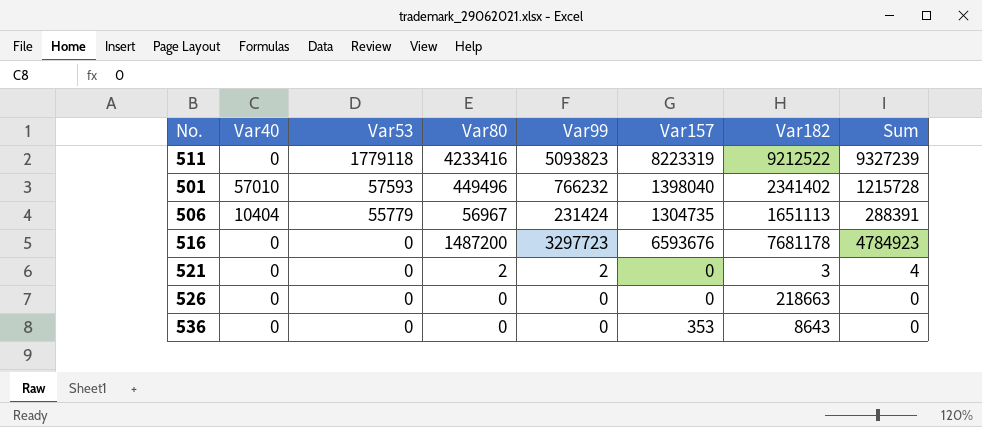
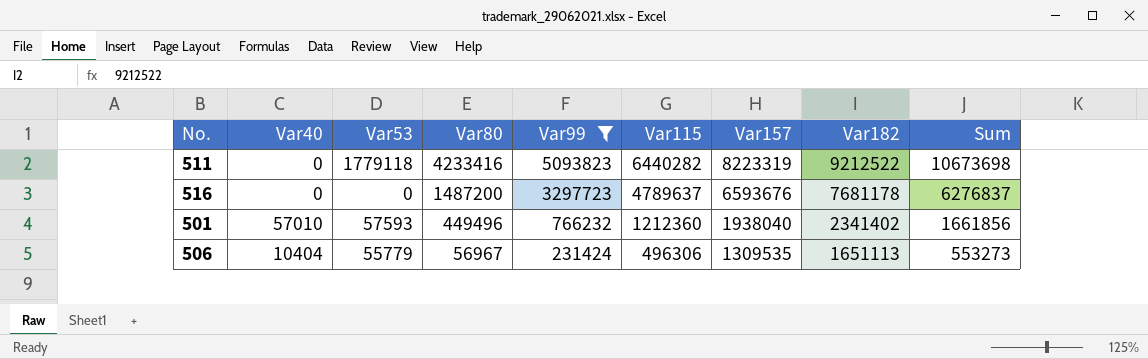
filter: none -> Var99 >= 231424
row order: Var53 descending -> Var80 descending
column Var115 | position: none -> 6
column Sum | formula: [Var80] + [Var99] -> [Var80] + [Var115]
501 | Var157: 1398040 -> 1938040
506 | Var157: 1304735 -> 1309535

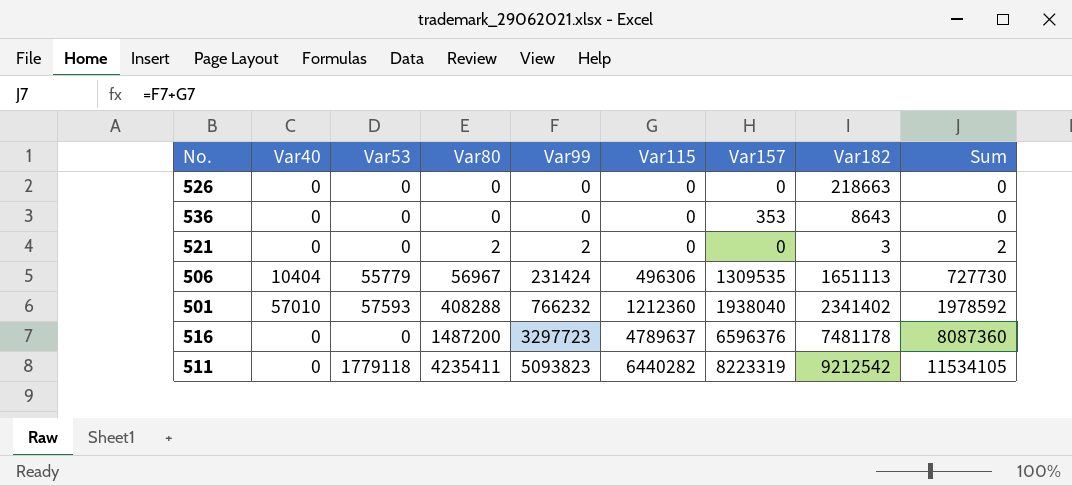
filter: Var99 >= 231424 -> none
row order: Var80 descending -> Var80 ascending
column Sum | formula: [Var80] + [Var115] -> [Var99] + [Var115]
501 | Var80: 449496 -> 408288
516 | Var157: 6593676 -> 6596376
516 | Var182: 7681178 -> 7481178
511 | Var80: 4233416 -> 4235411
511 | Var182: 9212522 -> 9212542

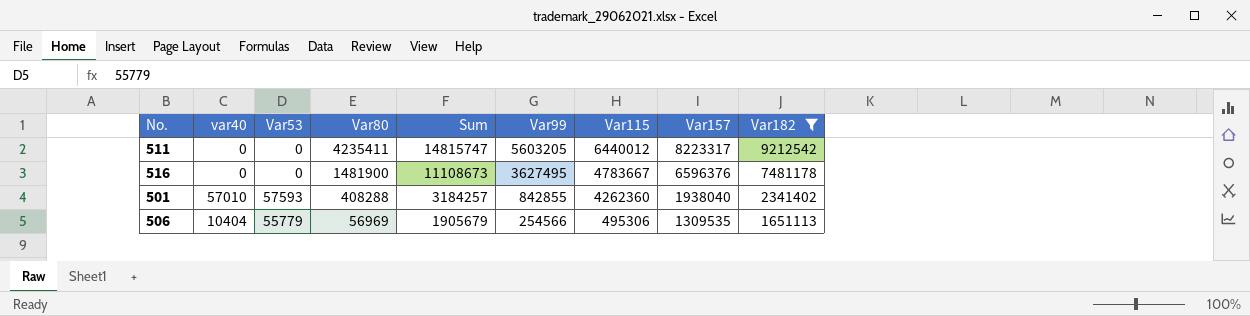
filter: none -> Var182 >= 1651113
row order: Var80 ascending -> Var80 descending
column name: Var40 -> var40
column Sum | formula: [Var99] + [Var115] -> [Var99] + [Var182]
column Sum | position: 9 -> 5
511 | Var53: 1779118 -> 0
511 | Var99: 5093823 -> 5603205
511 | Var115: 6440282 -> 6440012
511 | Var157: 8223319 -> 8223317
516 | Var80: 1487200 -> 1481900
516 | Var99: 3297723 -> 3627495
516 | Var115: 4789637 -> 4783667
501 | Var99: 766232 -> 842855
501 | Var115: 1212360 -> 4262360
506 | Var80: 56967 -> 56969
506 | Var99: 231424 -> 254566
506 | Var115: 496306 -> 495306

